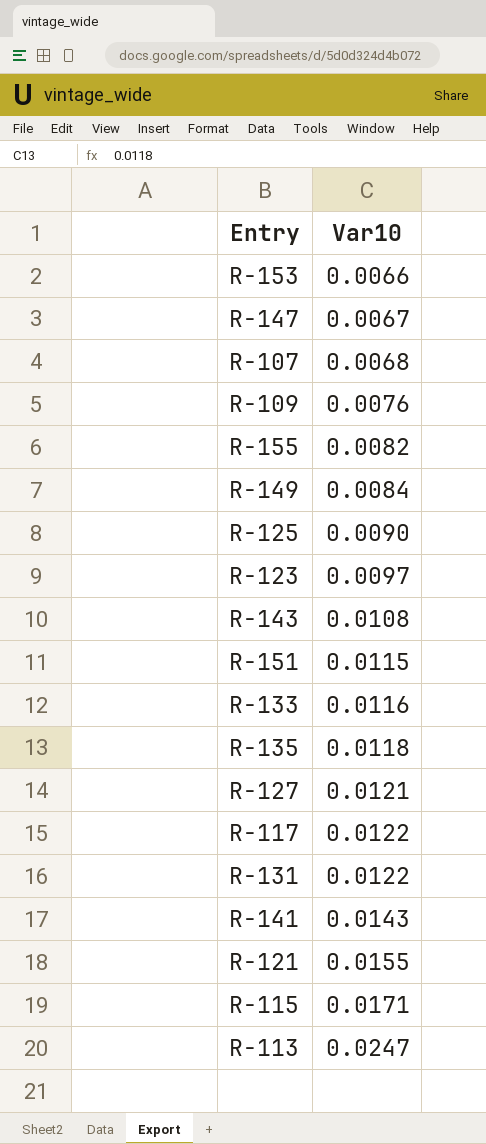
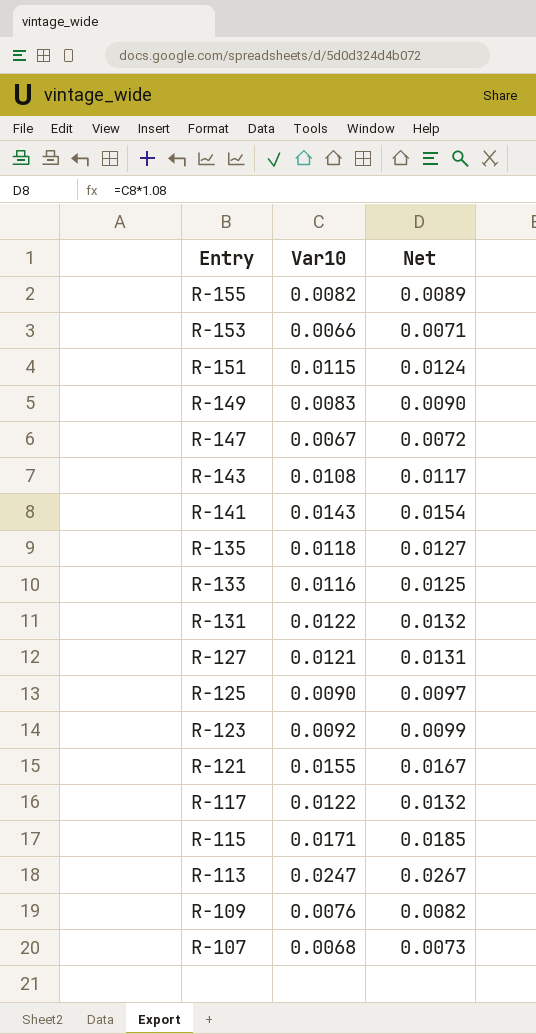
row order: Var10 ascending -> Entry descending
column Net | formula: none -> [Var10] * 1.08
R-149 | Var10: 0.0084 -> 0.0083
R-123 | Var10: 0.0097 -> 0.0092

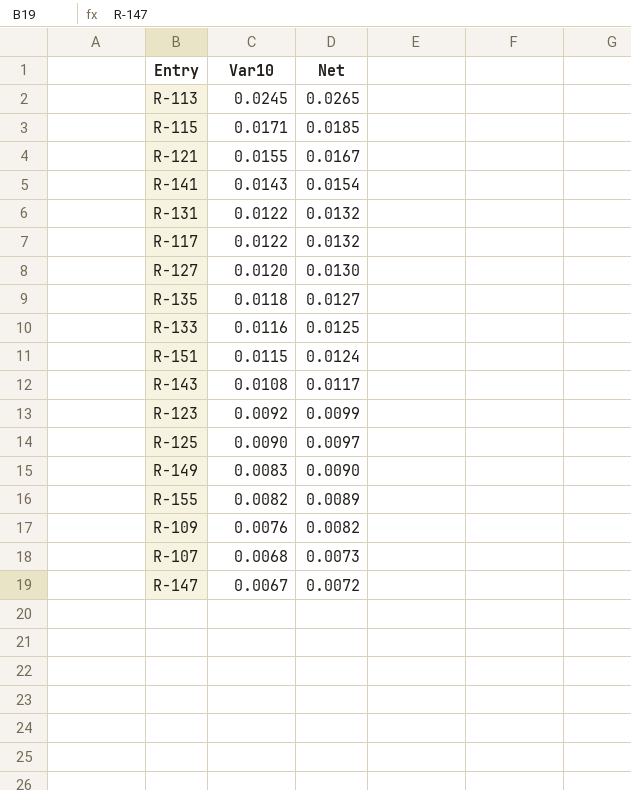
row order: Entry descending -> Var10 descending
row R-153: 0.0066 | 0.0071 -> none
R-113 | Var10: 0.0247 -> 0.0245
R-113 | Net: 0.0267 -> 0.0265
R-127 | Var10: 0.0121 -> 0.0120
R-127 | Net: 0.0131 -> 0.0130

